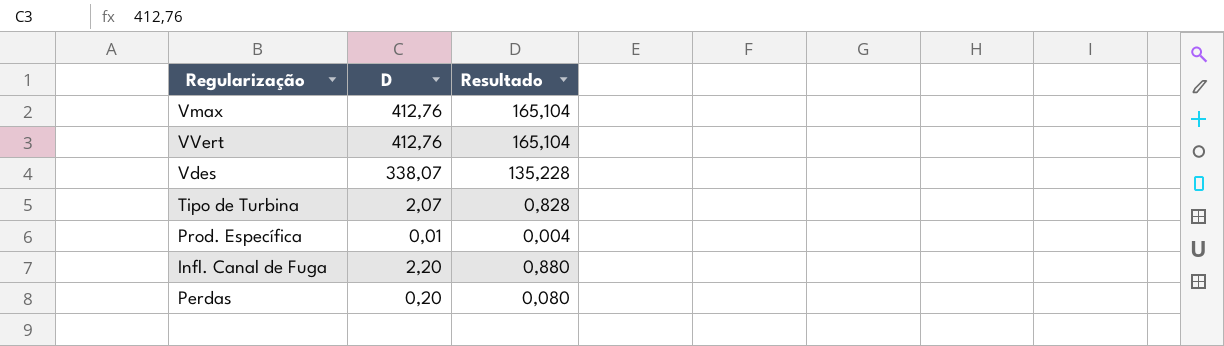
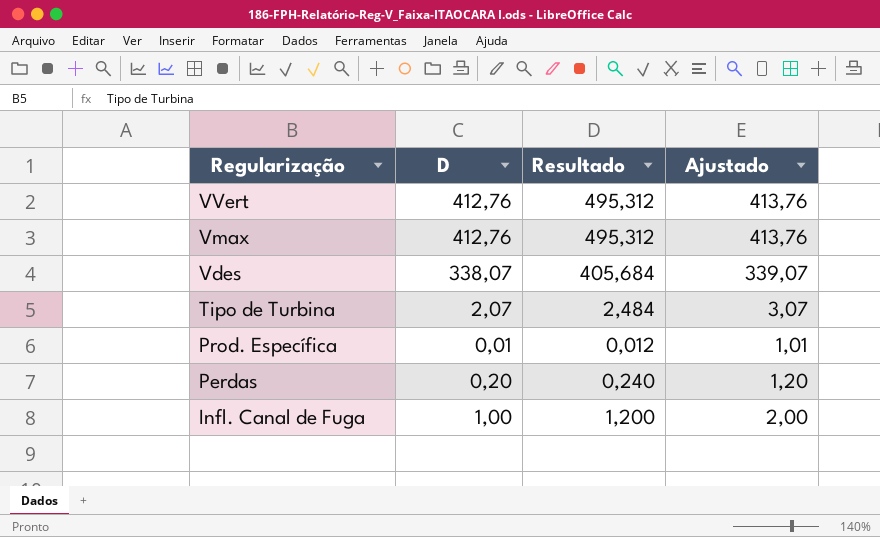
row order: none -> Regularização descending
column Resultado | formula: [D] * 0,4 -> [D] * 1,2
column Ajustado | formula: none -> [D] + 1
Infl. Canal de Fuga | D: 2,20 -> 1,00

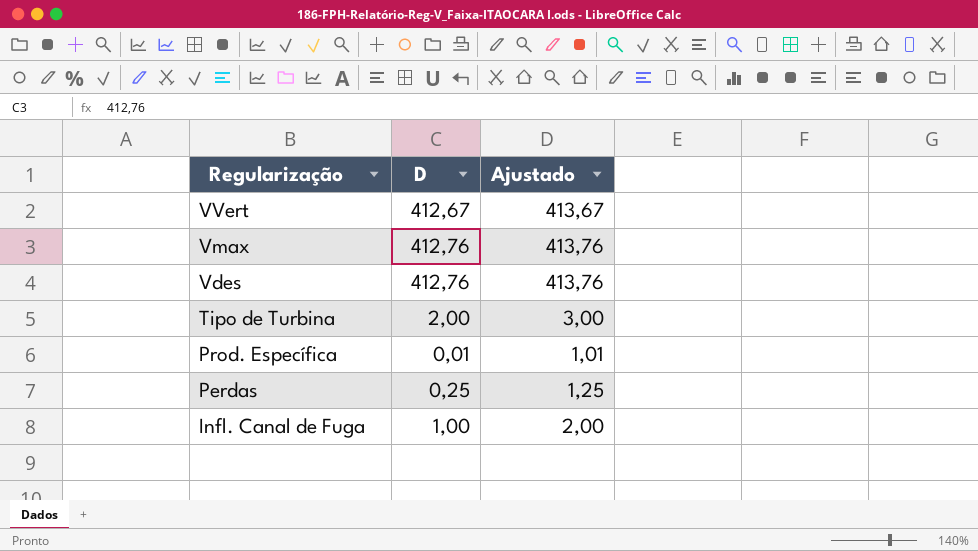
column Resultado | formula: [D] * 1,2 -> none
VVert | D: 412,76 -> 412,67
VVert | Ajustado: 413,76 -> 413,67
Vdes | D: 338,07 -> 412,76
Vdes | Ajustado: 339,07 -> 413,76
Tipo de Turbina | D: 2,07 -> 2,00
Tipo de Turbina | Ajustado: 3,07 -> 3,00
Perdas | D: 0,20 -> 0,25
Perdas | Ajustado: 1,20 -> 1,25

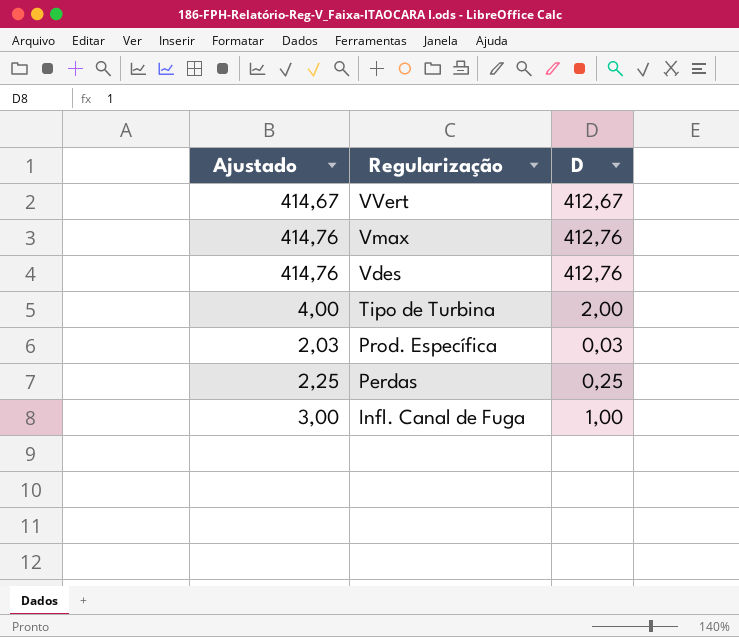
column Ajustado | formula: [D] + 1 -> [D] + 2
column Ajustado | position: 3 -> 1
Prod. Específica | D: 0,01 -> 0,03

